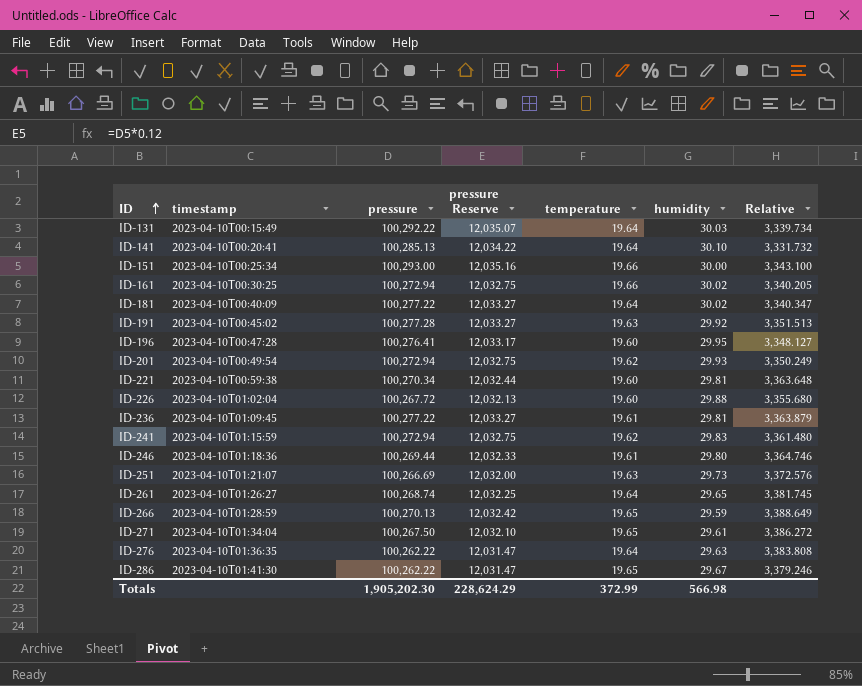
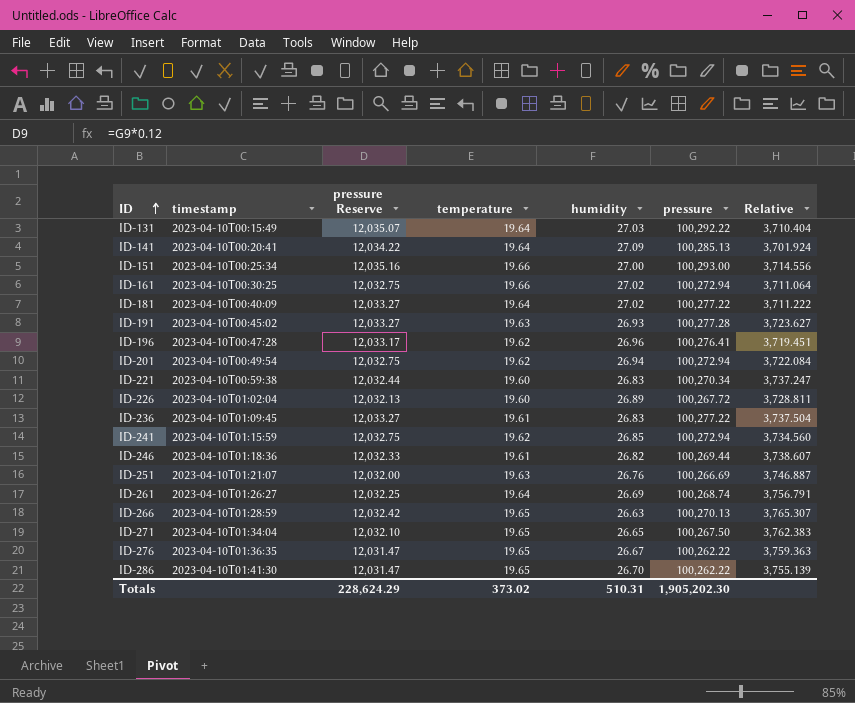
column pressure | position: 3 -> 6
ID-131 | humidity: 30.03 -> 27.03
ID-131 | Relative: 3,339.734 -> 3,710.404
ID-141 | humidity: 30.10 -> 27.09
ID-141 | Relative: 3,331.732 -> 3,701.924
ID-151 | humidity: 30.00 -> 27.00
ID-151 | Relative: 3,343.100 -> 3,714.556
ID-161 | humidity: 30.02 -> 27.02
ID-161 | Relative: 3,340.205 -> 3,711.064
ID-181 | humidity: 30.02 -> 27.02
ID-181 | Relative: 3,340.347 -> 3,711.222
ID-191 | humidity: 29.92 -> 26.93
ID-191 | Relative: 3,351.513 -> 3,723.627
ID-196 | temperature: 19.60 -> 19.62
ID-196 | humidity: 29.95 -> 26.96
ID-196 | Relative: 3,348.127 -> 3,719.451
ID-201 | humidity: 29.93 -> 26.94
ID-201 | Relative: 3,350.249 -> 3,722.084
ID-221 | humidity: 29.81 -> 26.83
ID-221 | Relative: 3,363.648 -> 3,737.247
ID-226 | humidity: 29.88 -> 26.89
ID-226 | Relative: 3,355.680 -> 3,728.811
ID-236 | humidity: 29.81 -> 26.83
ID-236 | Relative: 3,363.879 -> 3,737.504
ID-241 | humidity: 29.83 -> 26.85
ID-241 | Relative: 3,361.480 -> 3,734.560
ID-246 | humidity: 29.80 -> 26.82
ID-246 | Relative: 3,364.746 -> 3,738.607
ID-251 | humidity: 29.73 -> 26.76
ID-251 | Relative: 3,372.576 -> 3,746.887
ID-261 | humidity: 29.65 -> 26.69
ID-261 | Relative: 3,381.745 -> 3,756.791
ID-266 | humidity: 29.59 -> 26.63
ID-266 | Relative: 3,388.649 -> 3,765.307
ID-271 | humidity: 29.61 -> 26.65
ID-271 | Relative: 3,386.272 -> 3,762.383
ID-276 | temperature: 19.64 -> 19.65
ID-276 | humidity: 29.63 -> 26.67
ID-276 | Relative: 3,383.808 -> 3,759.363
ID-286 | humidity: 29.67 -> 26.70
ID-286 | Relative: 3,379.246 -> 3,755.139
Totals | temperature: 372.99 -> 373.02
Totals | humidity: 566.98 -> 510.31

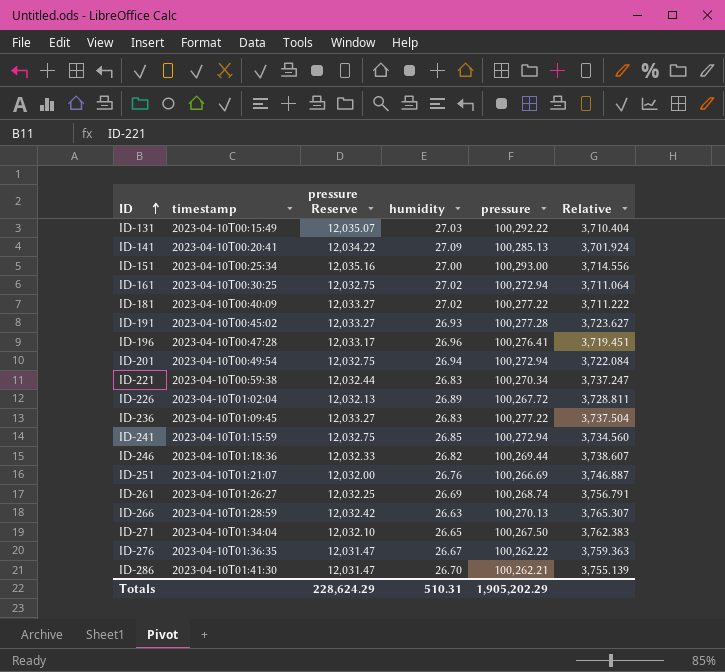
column temperature | position: 4 -> none
ID-286 | pressure: 100,262.22 -> 100,262.21
Totals | pressure: 1,905,202.30 -> 1,905,202.29

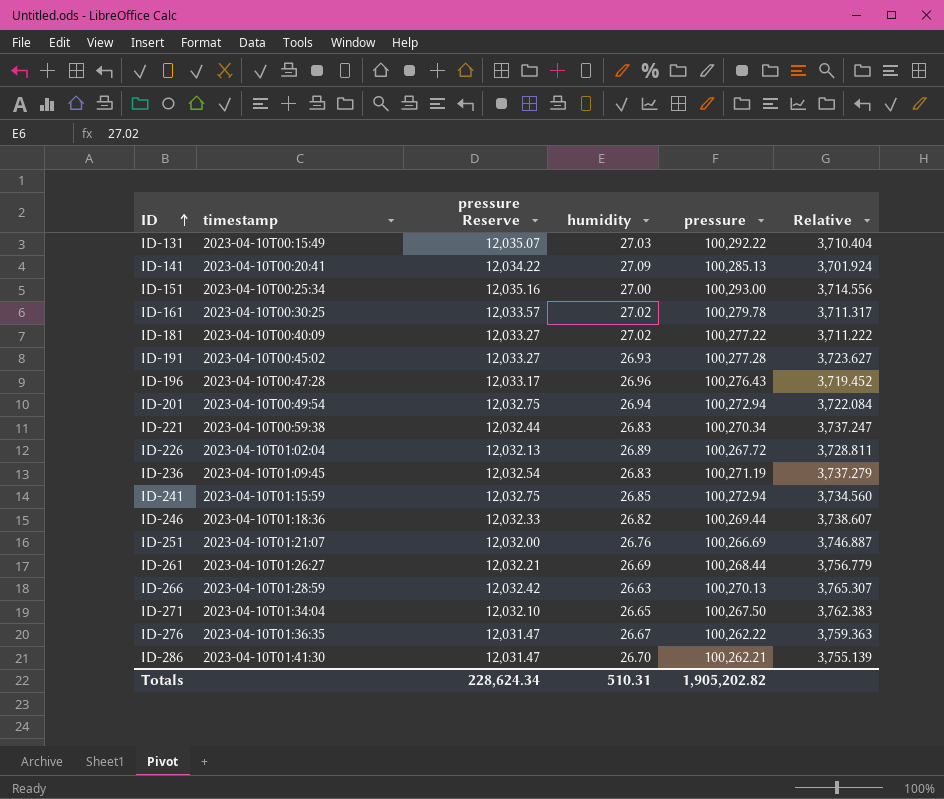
ID-161 | pressure Reserve: 12,032.75 -> 12,033.57
ID-161 | pressure: 100,272.94 -> 100,279.78
ID-161 | Relative: 3,711.064 -> 3,711.317
ID-196 | pressure: 100,276.41 -> 100,276.43
ID-196 | Relative: 3,719.451 -> 3,719.452
ID-236 | pressure Reserve: 12,033.27 -> 12,032.54
ID-236 | pressure: 100,277.22 -> 100,271.19
ID-236 | Relative: 3,737.504 -> 3,737.279
ID-261 | pressure Reserve: 12,032.25 -> 12,032.21
ID-261 | pressure: 100,268.74 -> 100,268.44
ID-261 | Relative: 3,756.791 -> 3,756.779
Totals | pressure Reserve: 228,624.29 -> 228,624.34
Totals | pressure: 1,905,202.29 -> 1,905,202.82

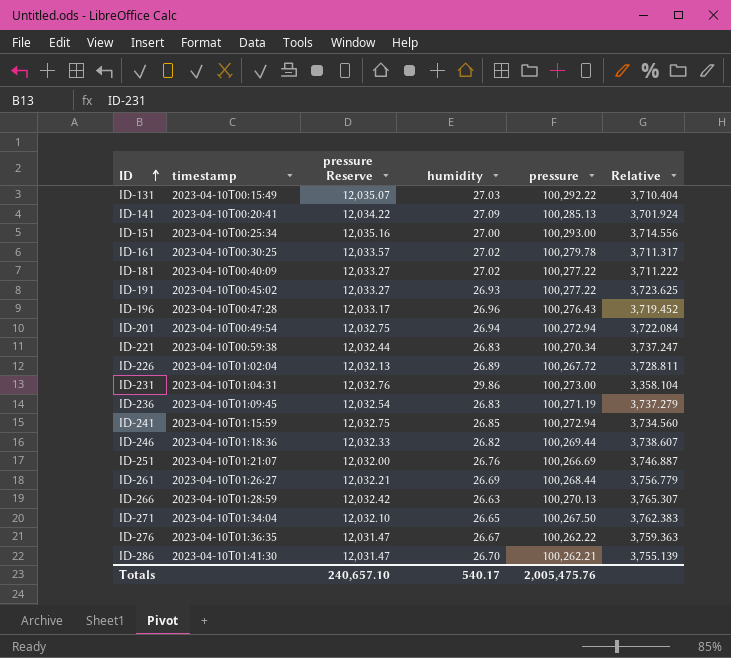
ID-191 | pressure: 100,277.28 -> 100,277.22
ID-191 | Relative: 3,723.627 -> 3,723.625
row ID-231: none -> 2023-04-10T01:04:31 | 12,032.76 | 29.86 | 100,273.00 | 3,358.104
Totals | pressure Reserve: 228,624.34 -> 240,657.10
Totals | humidity: 510.31 -> 540.17
Totals | pressure: 1,905,202.82 -> 2,005,475.76

